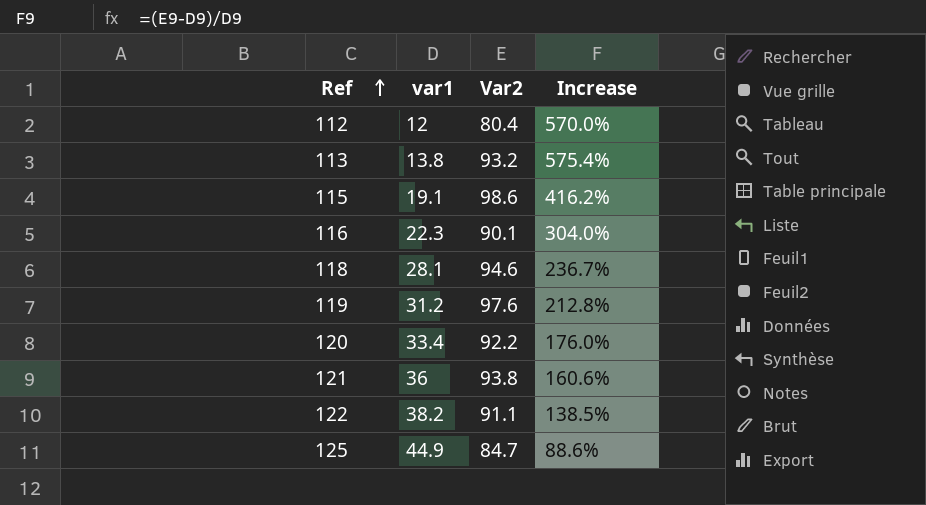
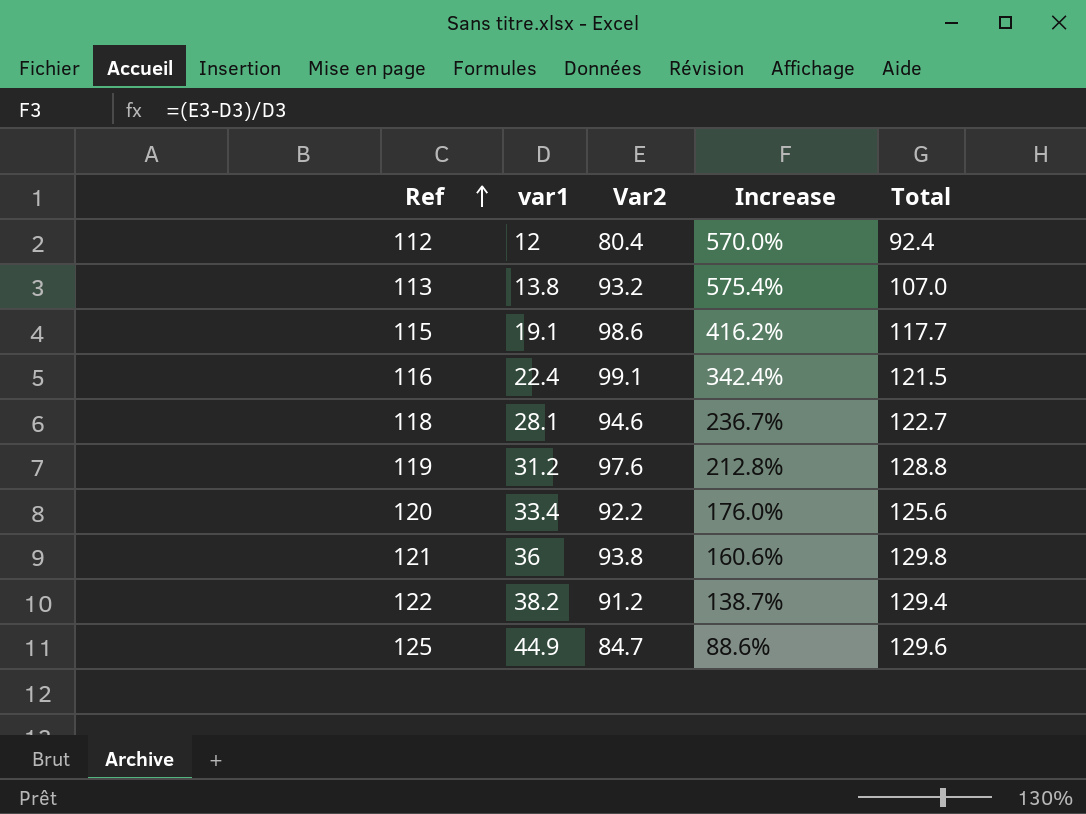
column Total | formula: none -> [var1] + [Var2]
116 | var1: 22.3 -> 22.4
116 | Var2: 90.1 -> 99.1
116 | Increase: 304.0% -> 342.4%
122 | Var2: 91.1 -> 91.2
122 | Increase: 138.5% -> 138.7%

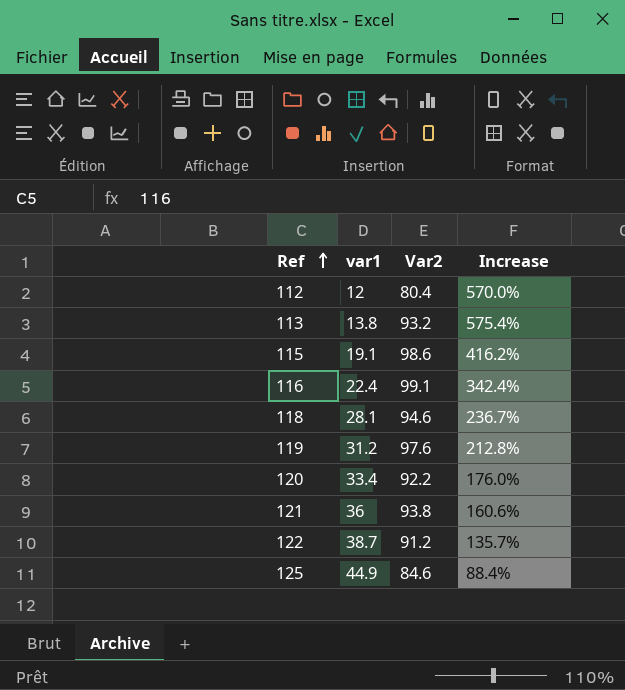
column Total | formula: [var1] + [Var2] -> none
122 | var1: 38.2 -> 38.7
122 | Increase: 138.7% -> 135.7%
125 | Var2: 84.7 -> 84.6
125 | Increase: 88.6% -> 88.4%

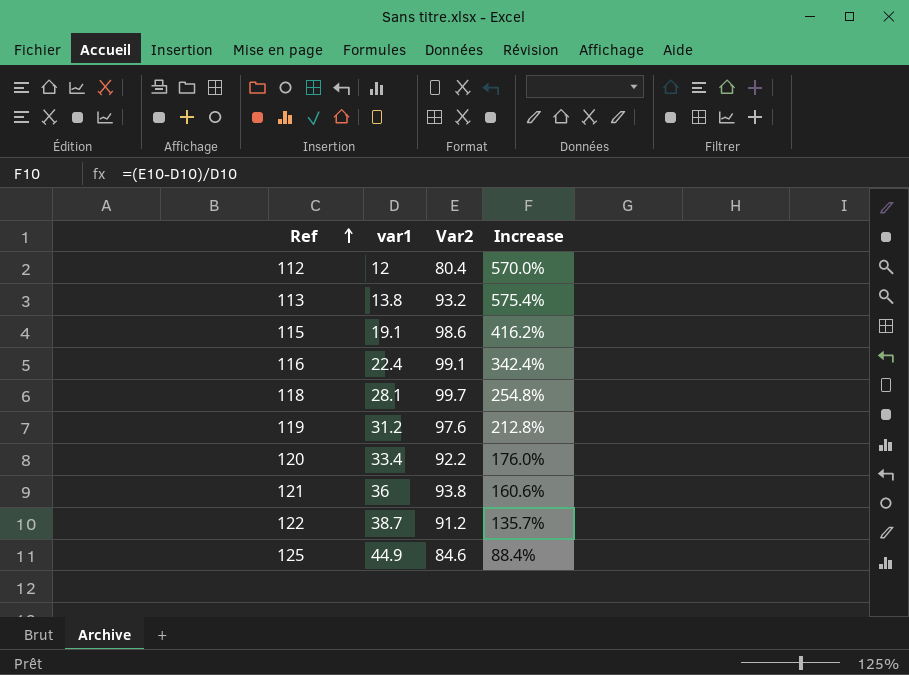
118 | Var2: 94.6 -> 99.7
118 | Increase: 236.7% -> 254.8%

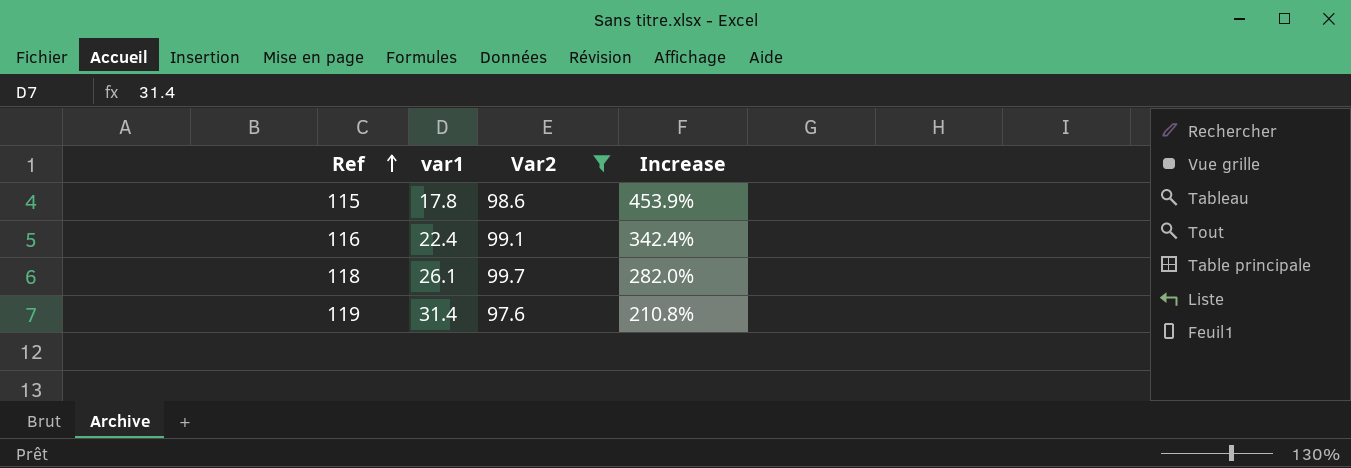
filter: none -> Var2 >= 97.6
115 | var1: 19.1 -> 17.8
115 | Increase: 416.2% -> 453.9%
118 | var1: 28.1 -> 26.1
118 | Increase: 254.8% -> 282.0%
119 | var1: 31.2 -> 31.4
119 | Increase: 212.8% -> 210.8%

